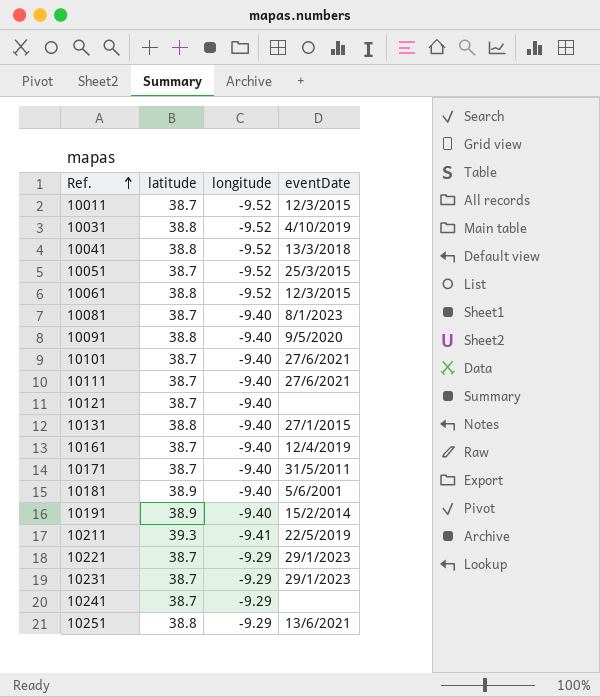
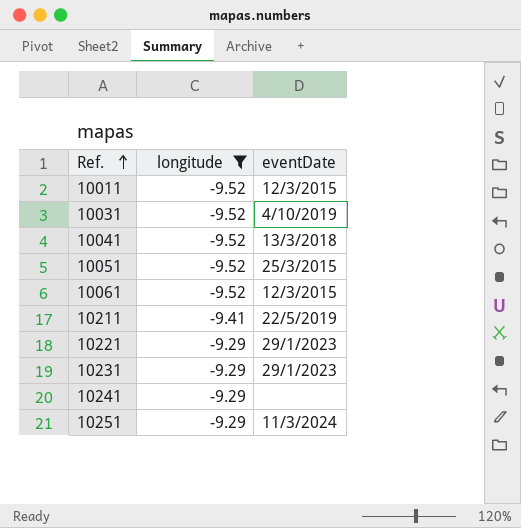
filter: none -> longitude != -9.40
column latitude | position: 2 -> none
10251 | eventDate: 13/6/2021 -> 11/3/2024

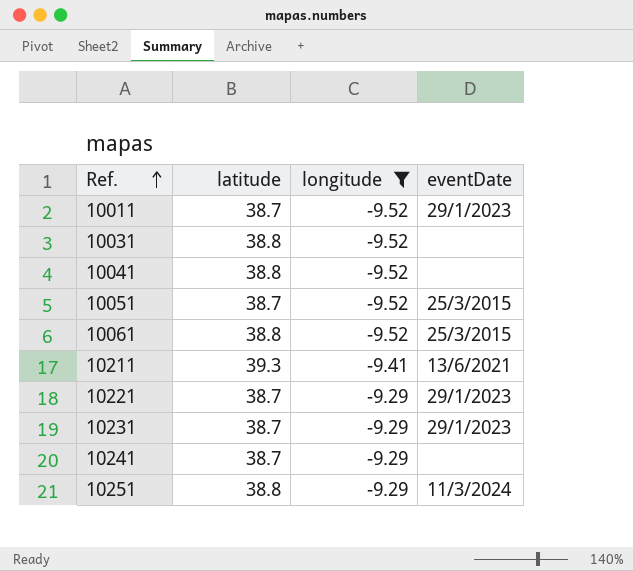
column latitude | position: none -> 2
10011 | eventDate: 12/3/2015 -> 29/1/2023
10031 | eventDate: 4/10/2019 -> none
10041 | eventDate: 13/3/2018 -> none
10061 | eventDate: 12/3/2015 -> 25/3/2015
10211 | eventDate: 22/5/2019 -> 13/6/2021

